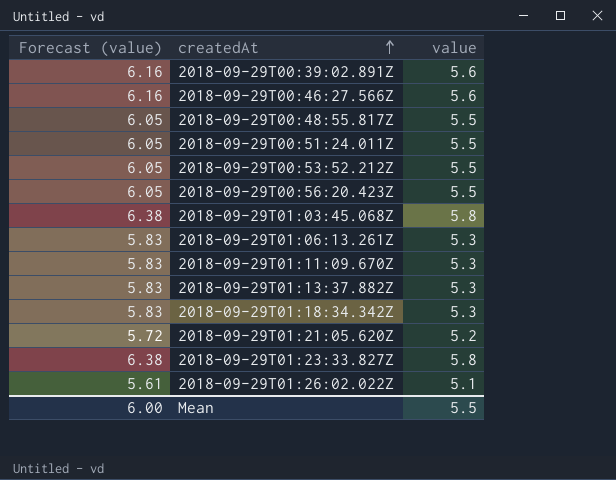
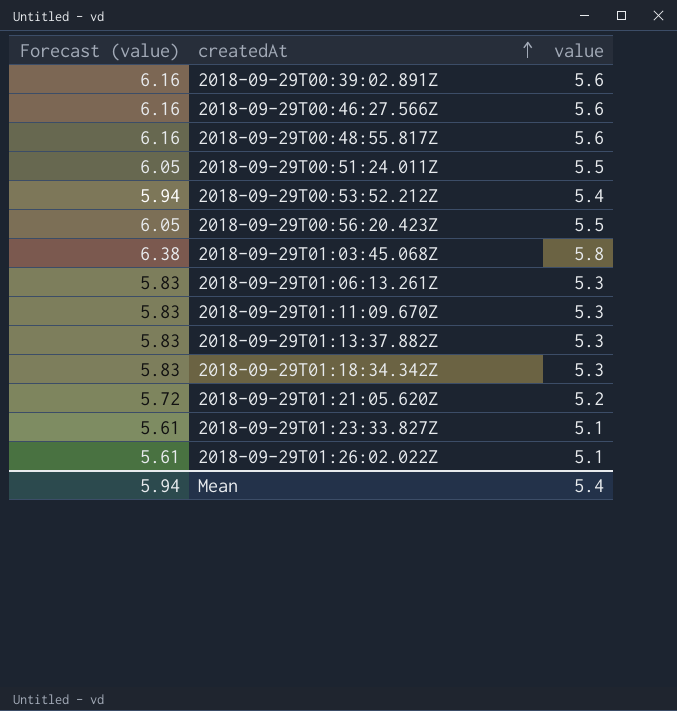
2018-09-29T00:48:55.817Z | Forecast (value): 6.05 -> 6.16
2018-09-29T00:48:55.817Z | value: 5.5 -> 5.6
2018-09-29T00:53:52.212Z | Forecast (value): 6.05 -> 5.94
2018-09-29T00:53:52.212Z | value: 5.5 -> 5.4
2018-09-29T01:23:33.827Z | Forecast (value): 6.38 -> 5.61
2018-09-29T01:23:33.827Z | value: 5.8 -> 5.1
Mean | Forecast (value): 6.00 -> 5.94
Mean | value: 5.5 -> 5.4

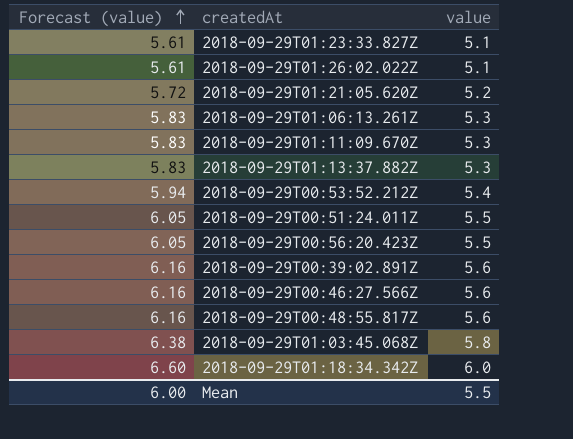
row order: createdAt ascending -> Forecast (value) ascending
2018-09-29T01:18:34.342Z | Forecast (value): 5.83 -> 6.60
2018-09-29T01:18:34.342Z | value: 5.3 -> 6.0
Mean | Forecast (value): 5.94 -> 6.00
Mean | value: 5.4 -> 5.5

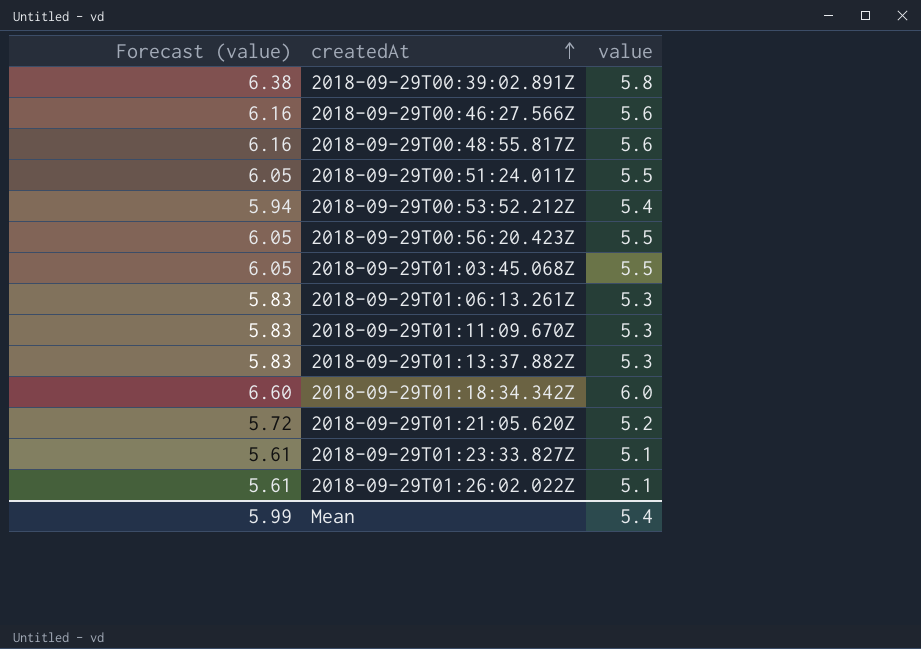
row order: Forecast (value) ascending -> createdAt ascending
2018-09-29T00:39:02.891Z | Forecast (value): 6.16 -> 6.38
2018-09-29T00:39:02.891Z | value: 5.6 -> 5.8
2018-09-29T01:03:45.068Z | Forecast (value): 6.38 -> 6.05
2018-09-29T01:03:45.068Z | value: 5.8 -> 5.5
Mean | Forecast (value): 6.00 -> 5.99
Mean | value: 5.5 -> 5.4

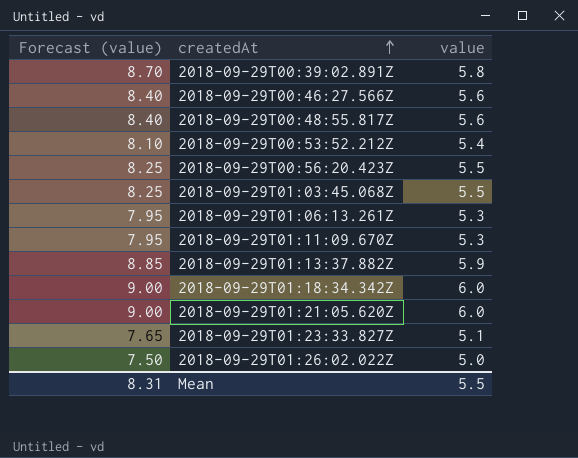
column Forecast (value) | formula: [value] * 1.1 -> [value] * 1.5
row 2018-09-29T00:51:24.011Z: 6.05 | 5.5 -> none
2018-09-29T01:13:37.882Z | value: 5.3 -> 5.9
2018-09-29T01:21:05.620Z | value: 5.2 -> 6.0
2018-09-29T01:26:02.022Z | value: 5.1 -> 5.0
Mean | Forecast (value): 5.99 -> 8.31
Mean | value: 5.4 -> 5.5

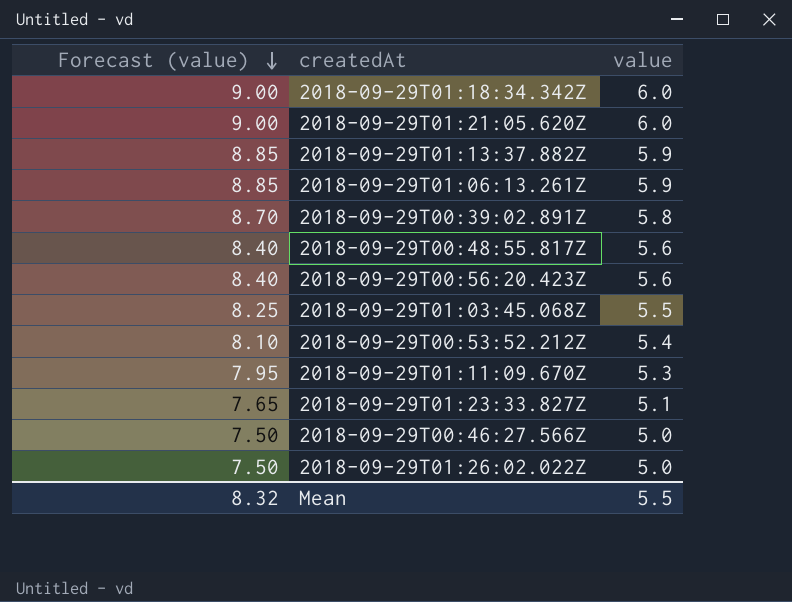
row order: createdAt ascending -> Forecast (value) descending
2018-09-29T01:06:13.261Z | Forecast (value): 7.95 -> 8.85
2018-09-29T01:06:13.261Z | value: 5.3 -> 5.9
2018-09-29T00:56:20.423Z | Forecast (value): 8.25 -> 8.40
2018-09-29T00:56:20.423Z | value: 5.5 -> 5.6
2018-09-29T00:46:27.566Z | Forecast (value): 8.40 -> 7.50
2018-09-29T00:46:27.566Z | value: 5.6 -> 5.0
Mean | Forecast (value): 8.31 -> 8.32

